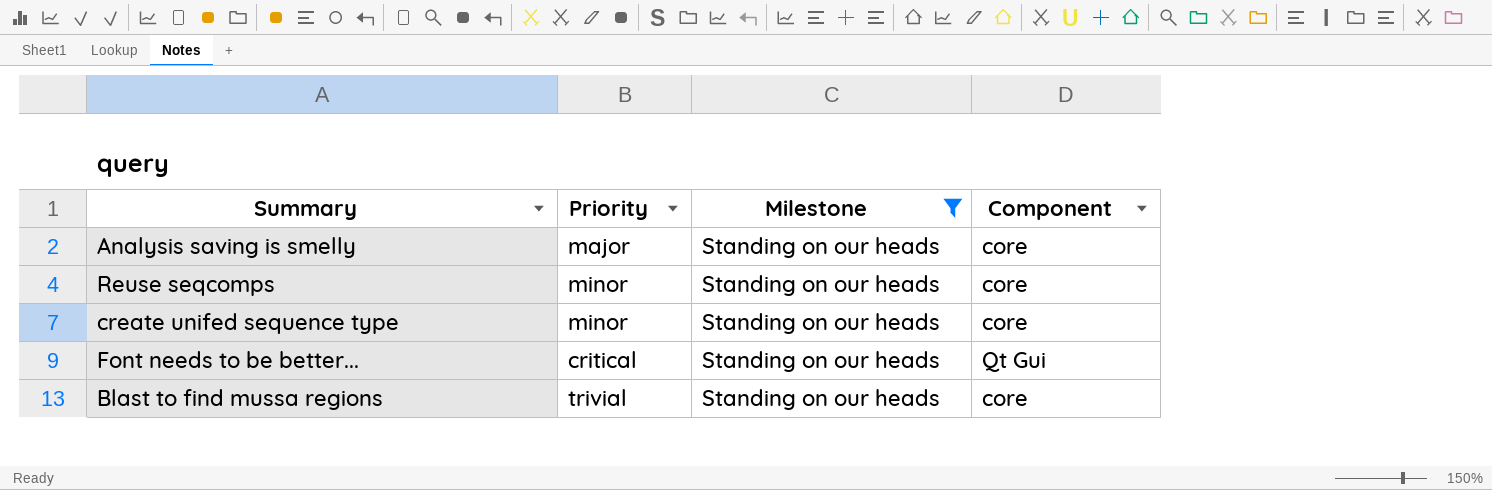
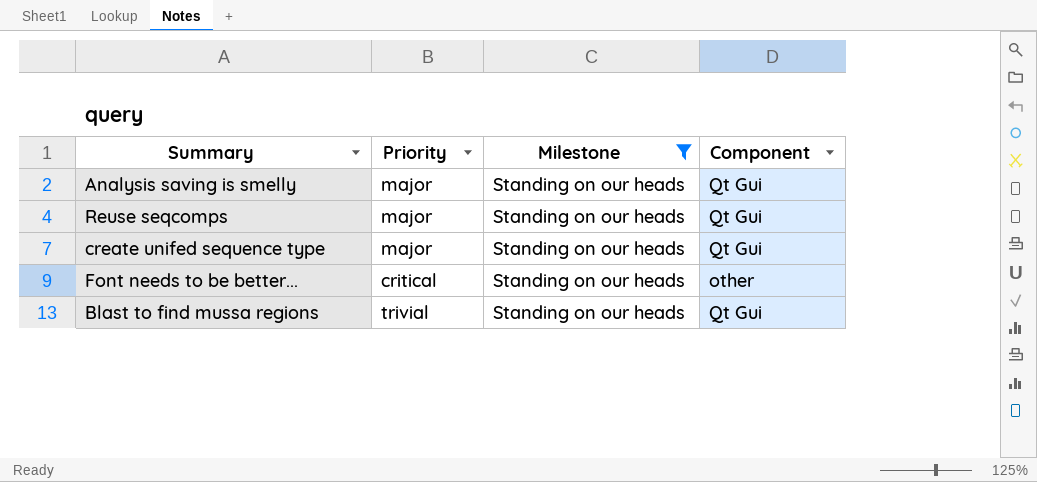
Analysis saving is smelly | Component: core -> Qt Gui
Reuse seqcomps | Priority: minor -> major
Reuse seqcomps | Component: core -> Qt Gui
create unifed sequence type | Priority: minor -> major
create unifed sequence type | Component: core -> Qt Gui
Font needs to be better... | Component: Qt Gui -> other
Blast to find mussa regions | Component: core -> Qt Gui

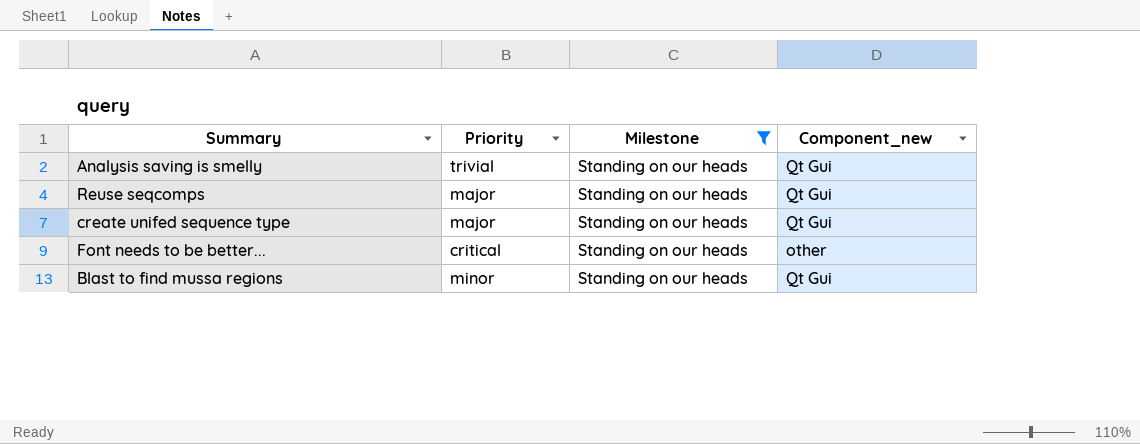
column name: Component -> Component_new
Analysis saving is smelly | Priority: major -> trivial
Blast to find mussa regions | Priority: trivial -> minor

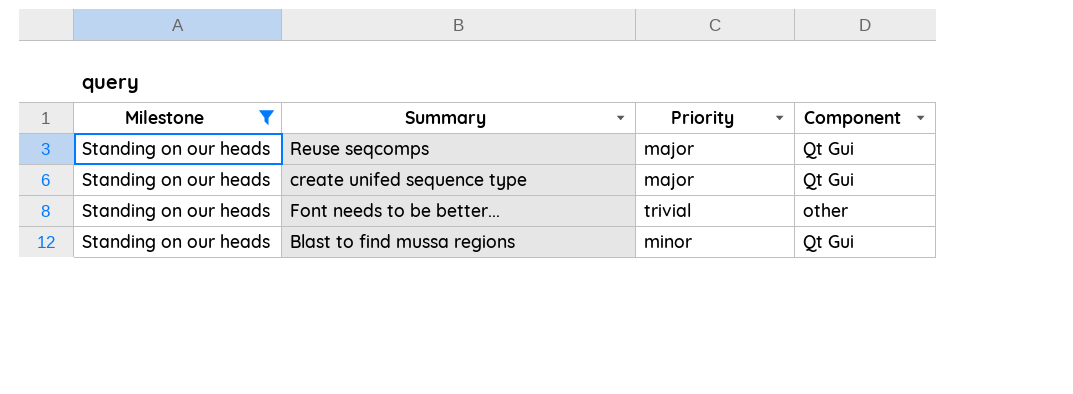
column Milestone | position: 3 -> 1
column name: Component_new -> Component
row Analysis saving is smelly: trivial | Standing on our heads | Qt Gui -> none
Font needs to be better... | Priority: critical -> trivial

